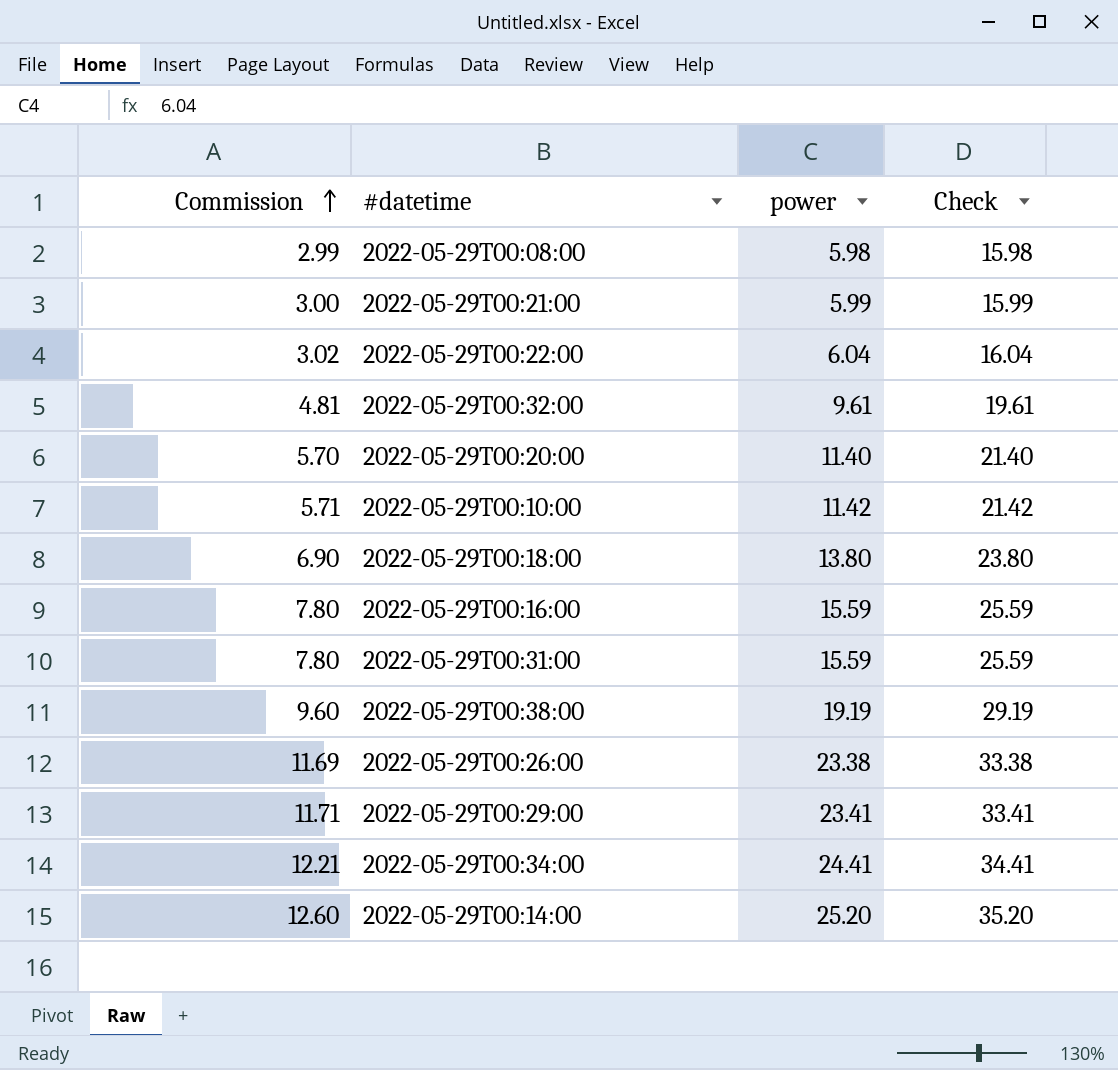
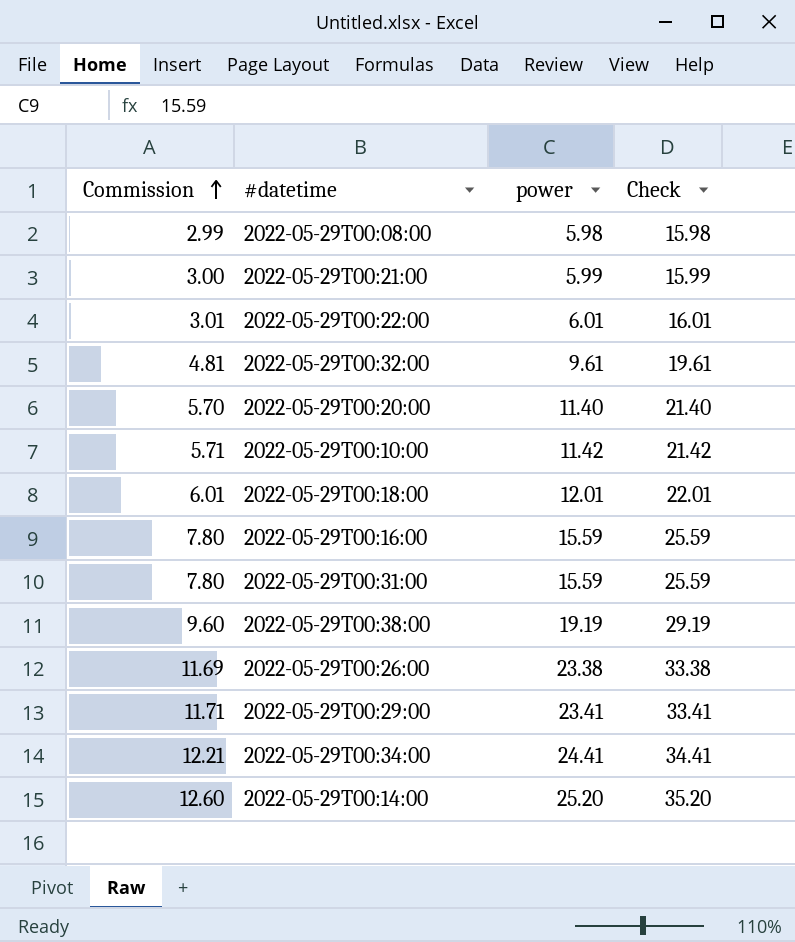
2022-05-29T00:22:00 | Commission: 3.02 -> 3.01
2022-05-29T00:22:00 | power: 6.04 -> 6.01
2022-05-29T00:22:00 | Check: 16.04 -> 16.01
2022-05-29T00:18:00 | Commission: 6.90 -> 6.01
2022-05-29T00:18:00 | power: 13.80 -> 12.01
2022-05-29T00:18:00 | Check: 23.80 -> 22.01

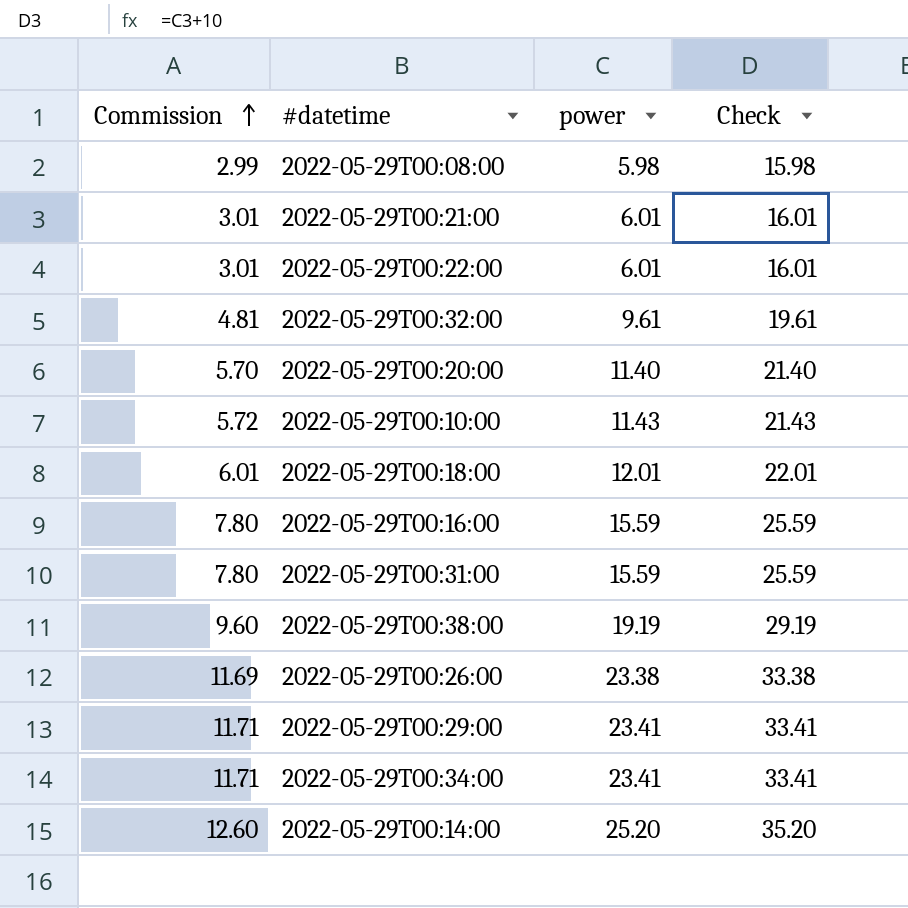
2022-05-29T00:21:00 | Commission: 3.00 -> 3.01
2022-05-29T00:21:00 | power: 5.99 -> 6.01
2022-05-29T00:21:00 | Check: 15.99 -> 16.01
2022-05-29T00:10:00 | Commission: 5.71 -> 5.72
2022-05-29T00:10:00 | power: 11.42 -> 11.43
2022-05-29T00:10:00 | Check: 21.42 -> 21.43
2022-05-29T00:34:00 | Commission: 12.21 -> 11.71
2022-05-29T00:34:00 | power: 24.41 -> 23.41
2022-05-29T00:34:00 | Check: 34.41 -> 33.41

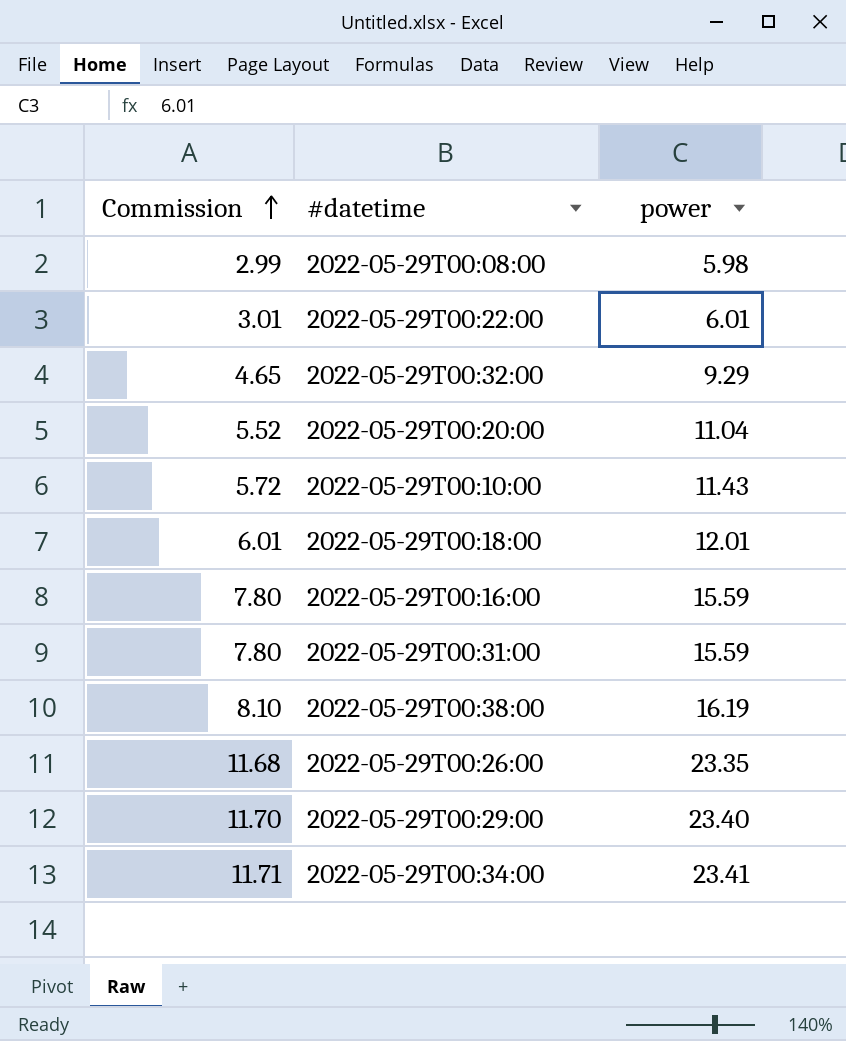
column Check | formula: [power] + 10 -> none
row 2022-05-29T00:21:00: 3.01 | 6.01 | 16.01 -> none
row 2022-05-29T00:14:00: 12.60 | 25.20 | 35.20 -> none
2022-05-29T00:32:00 | Commission: 4.81 -> 4.65
2022-05-29T00:32:00 | power: 9.61 -> 9.29
2022-05-29T00:20:00 | Commission: 5.70 -> 5.52
2022-05-29T00:20:00 | power: 11.40 -> 11.04
2022-05-29T00:38:00 | Commission: 9.60 -> 8.10
2022-05-29T00:38:00 | power: 19.19 -> 16.19
2022-05-29T00:26:00 | Commission: 11.69 -> 11.68
2022-05-29T00:26:00 | power: 23.38 -> 23.35
2022-05-29T00:29:00 | Commission: 11.71 -> 11.70
2022-05-29T00:29:00 | power: 23.41 -> 23.40

